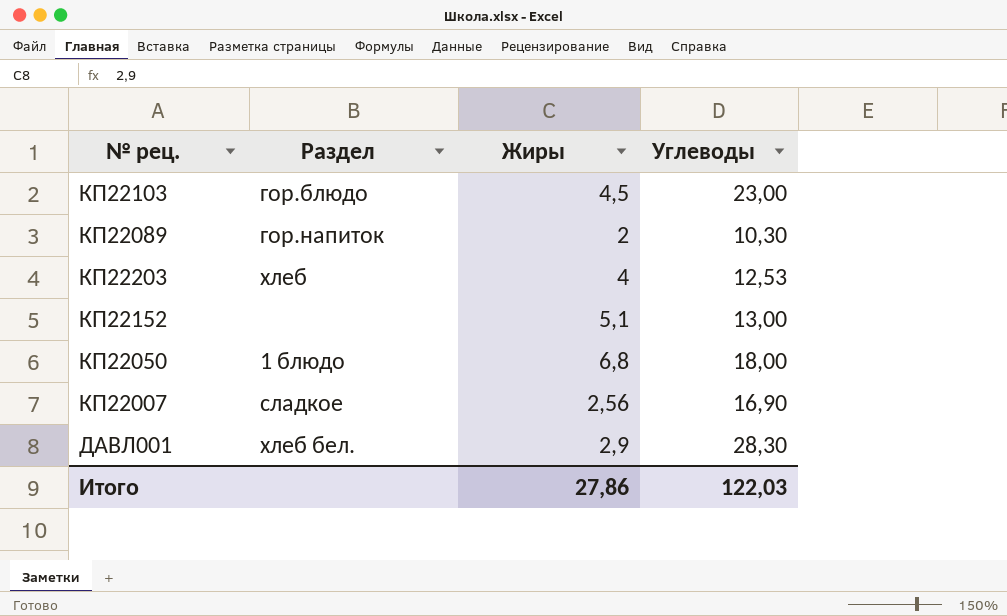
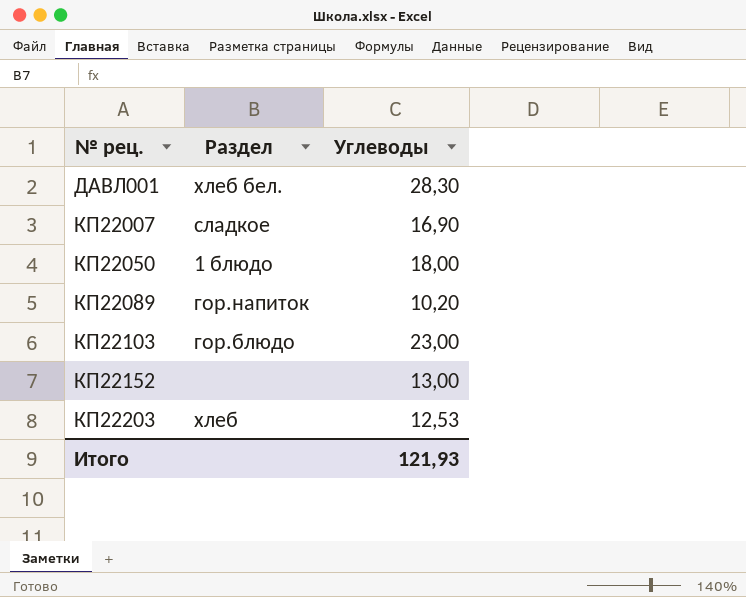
row order: none -> № рец. ascending
column Жиры | position: 3 -> none
КП22089 | Углеводы: 10,30 -> 10,20
Итого | Углеводы: 122,03 -> 121,93

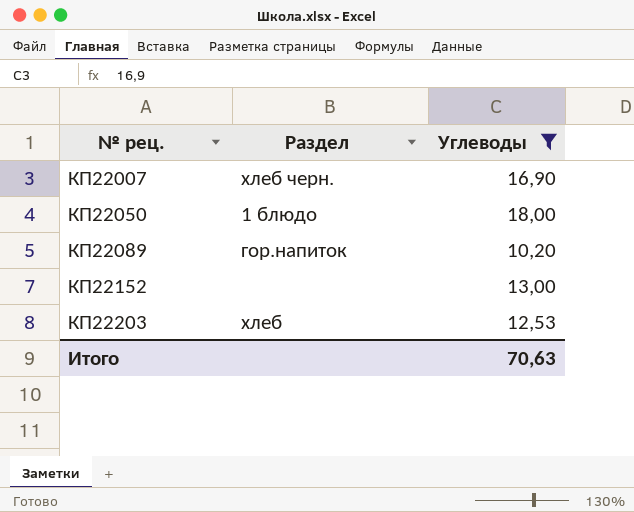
filter: none -> Углеводы <= 18,00
КП22007 | Раздел: сладкое -> хлеб черн.
Итого | Углеводы: 121,93 -> 70,63

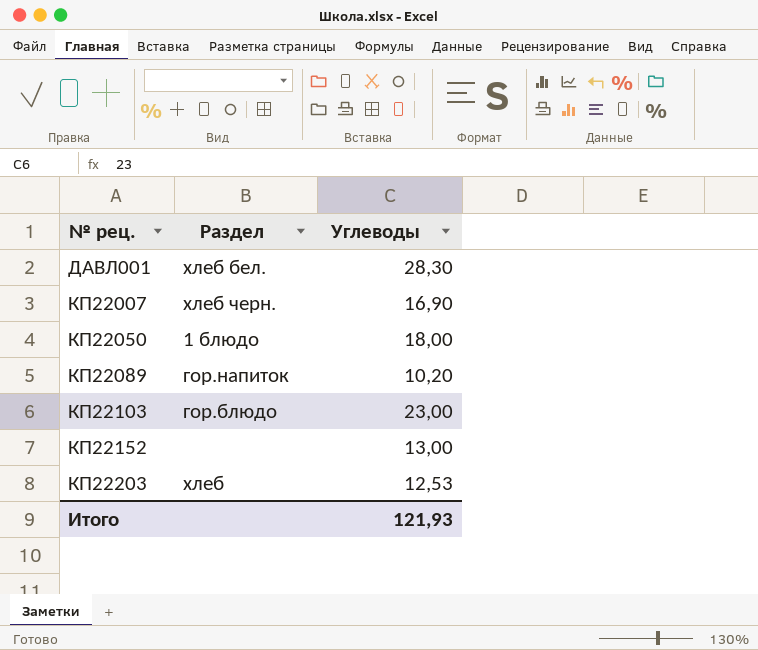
filter: Углеводы <= 18,00 -> none
Итого | Углеводы: 70,63 -> 121,93

